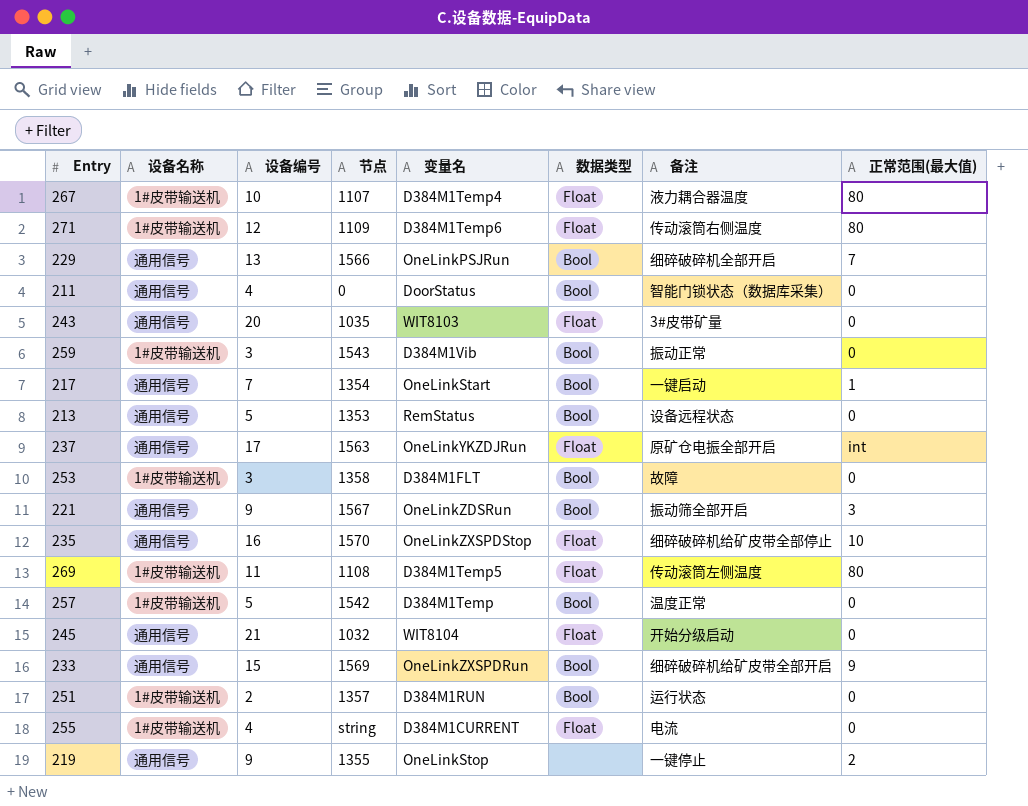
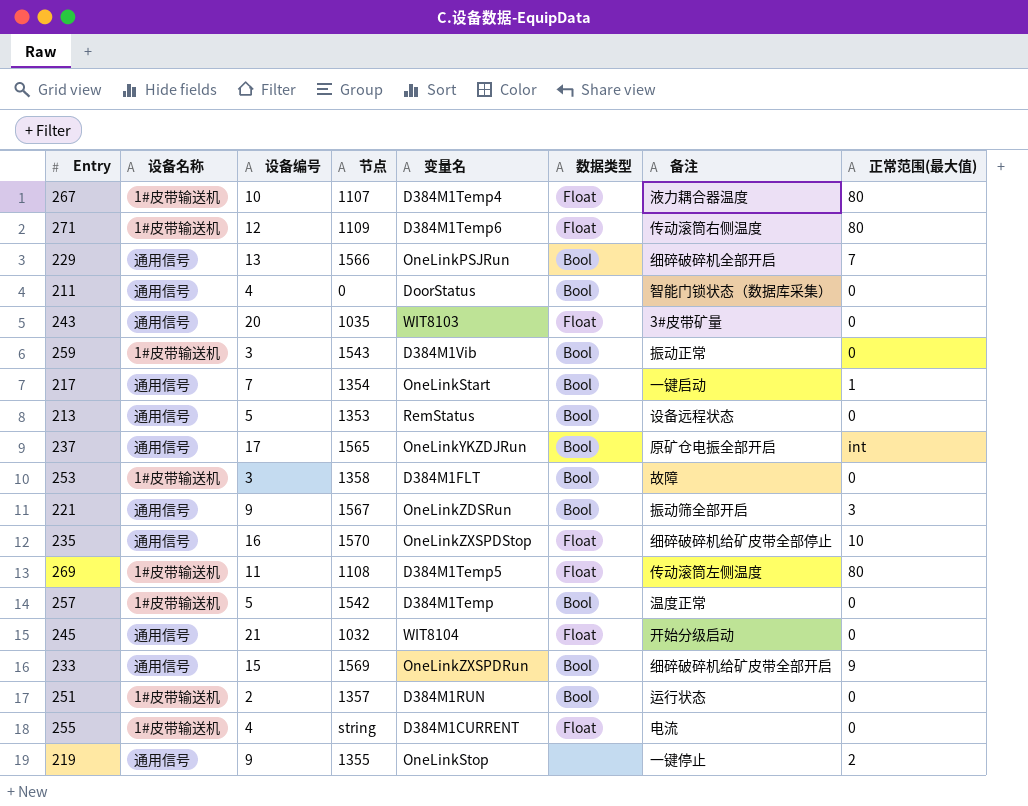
237 | 节点: 1563 -> 1565
237 | 数据类型: Float -> Bool

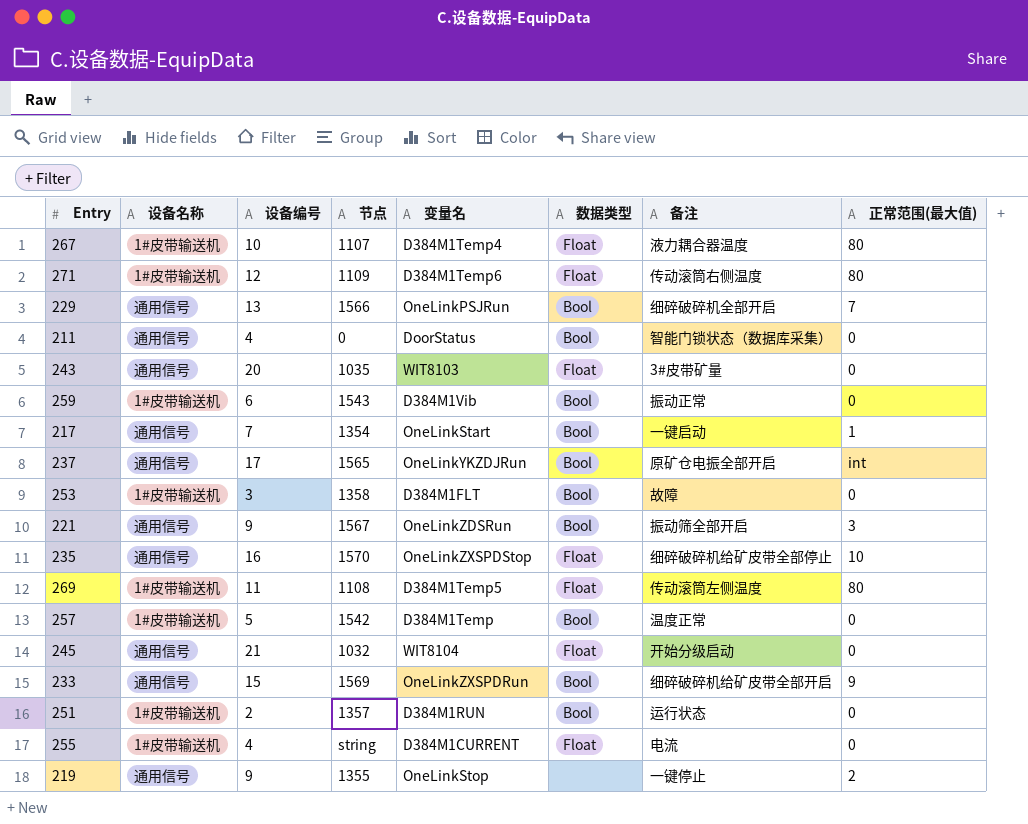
row 213: 通用信号 | 5 | 1353 | RemStatus | Bool | 设备远程状态 | 0 -> none
259 | 设备编号: 3 -> 6

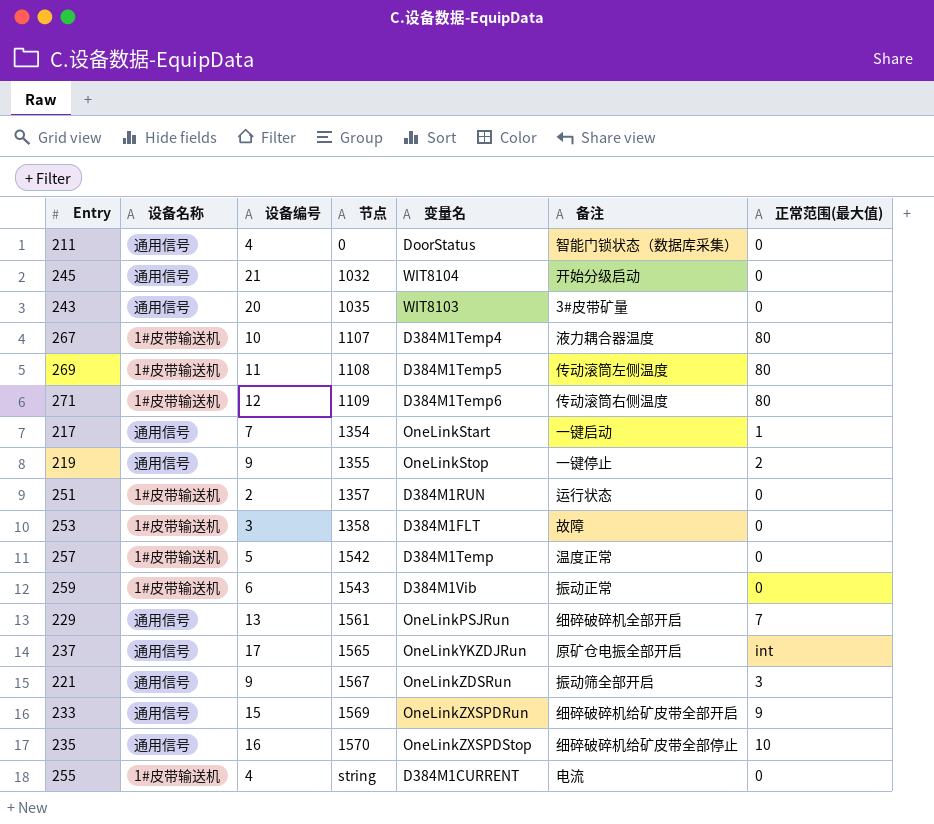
row order: none -> 节点 ascending
column 数据类型 | position: 6 -> none
229 | 节点: 1566 -> 1561

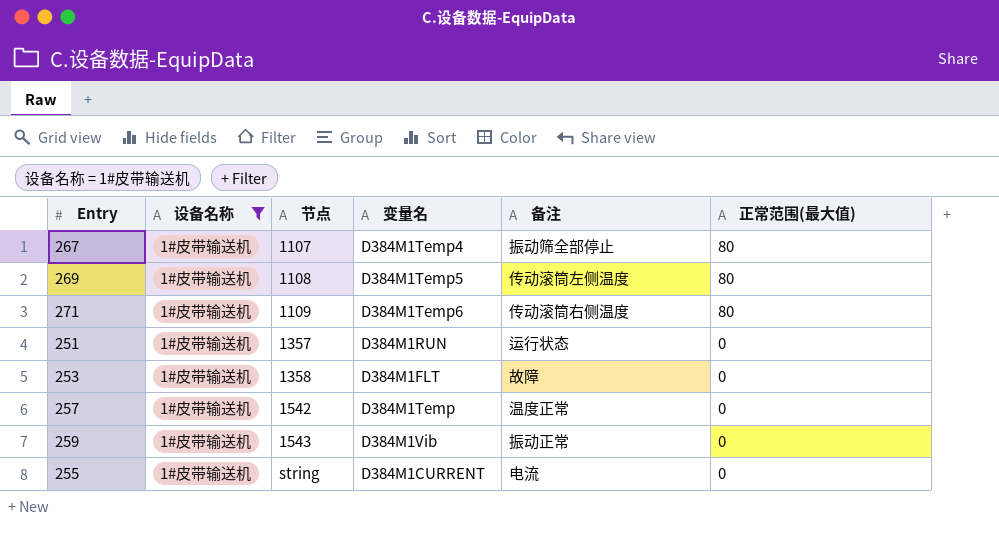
filter: none -> 设备名称 = 1#皮带输送机
column 设备编号 | position: 3 -> none
267 | 备注: 液力耦合器温度 -> 振动筛全部停止

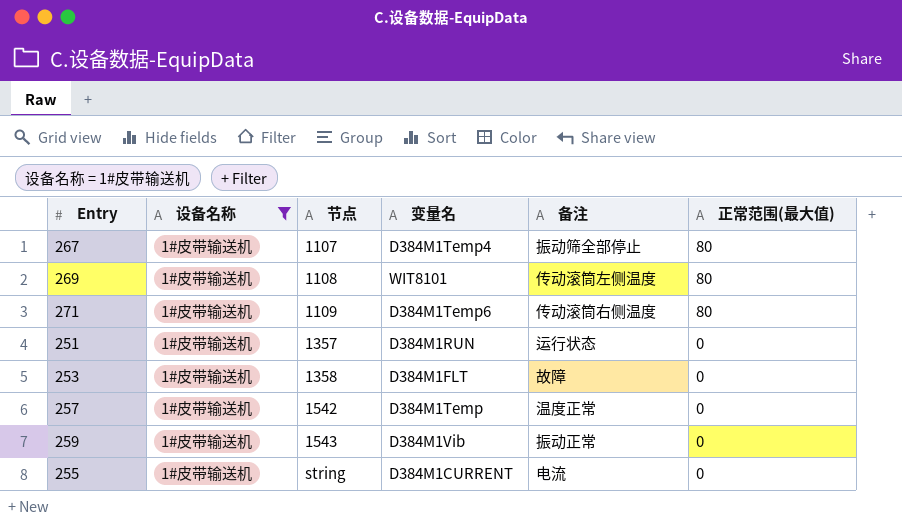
269 | 变量名: D384M1Temp5 -> WIT8101

